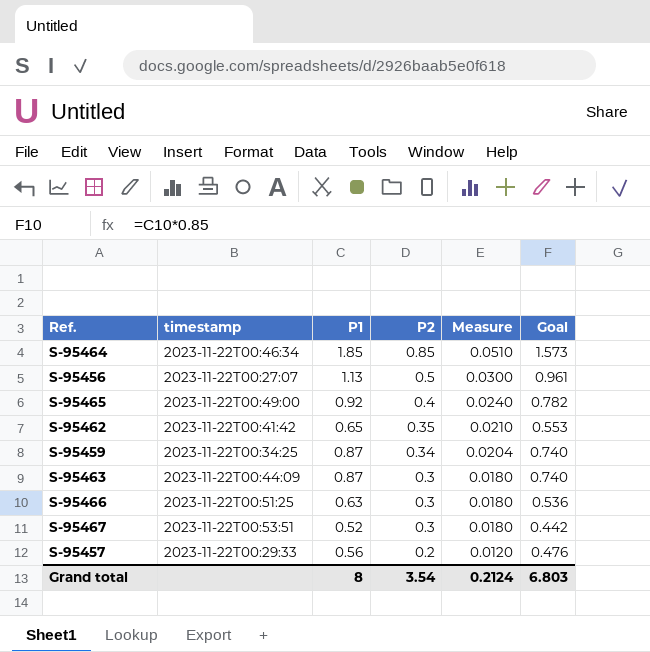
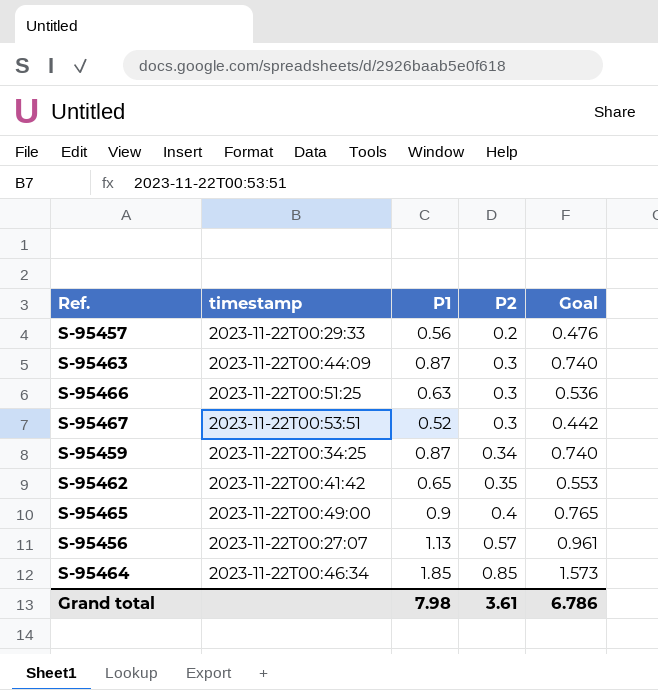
row order: P2 descending -> P2 ascending
column Measure | formula: [P2] * 0.06 -> none
S-95465 | P1: 0.92 -> 0.9
S-95465 | Goal: 0.782 -> 0.765
S-95456 | P2: 0.5 -> 0.57
Grand total | P1: 8 -> 7.98
Grand total | P2: 3.54 -> 3.61
Grand total | Goal: 6.803 -> 6.786

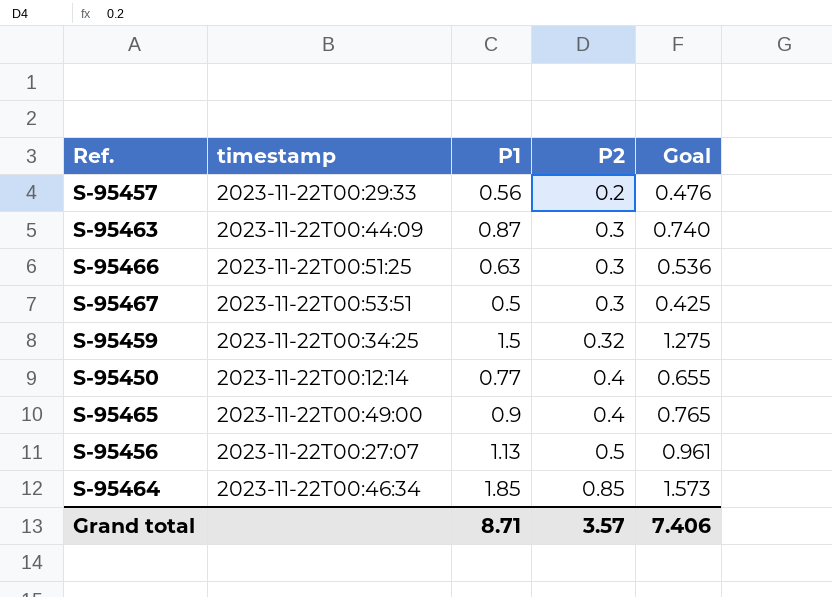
row S-95462: 2023-11-22T00:41:42 | 0.65 | 0.35 | 0.553 -> none
S-95467 | P1: 0.52 -> 0.5
S-95467 | Goal: 0.442 -> 0.425
S-95459 | P1: 0.87 -> 1.5
S-95459 | P2: 0.34 -> 0.32
S-95459 | Goal: 0.740 -> 1.275
row S-95450: none -> 2023-11-22T00:12:14 | 0.77 | 0.4 | 0.655
S-95456 | P2: 0.57 -> 0.5
Grand total | P1: 7.98 -> 8.71
Grand total | P2: 3.61 -> 3.57
Grand total | Goal: 6.786 -> 7.406

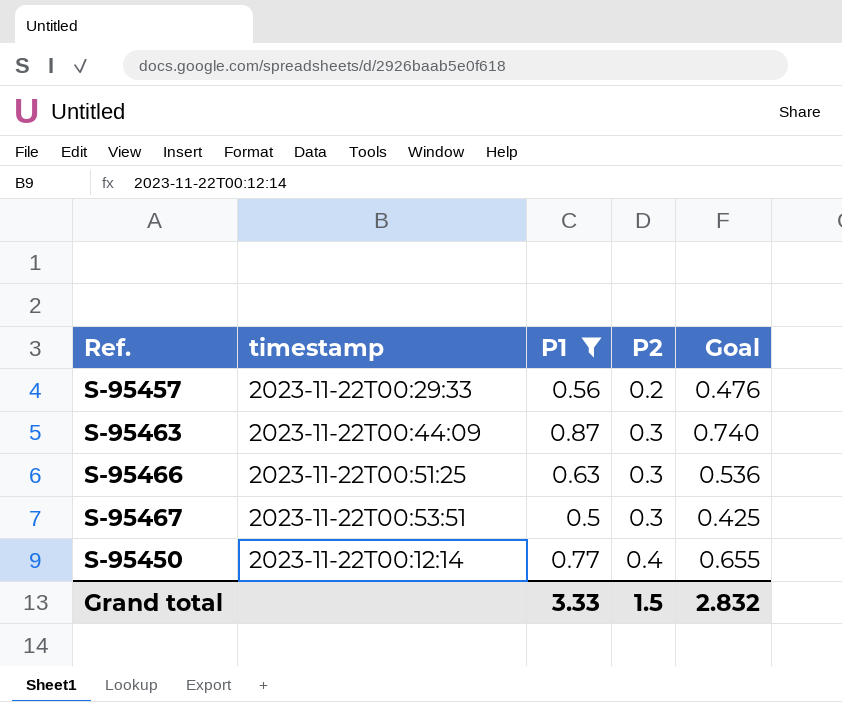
filter: none -> P1 <= 0.87
Grand total | P1: 8.71 -> 3.33
Grand total | P2: 3.57 -> 1.5
Grand total | Goal: 7.406 -> 2.832

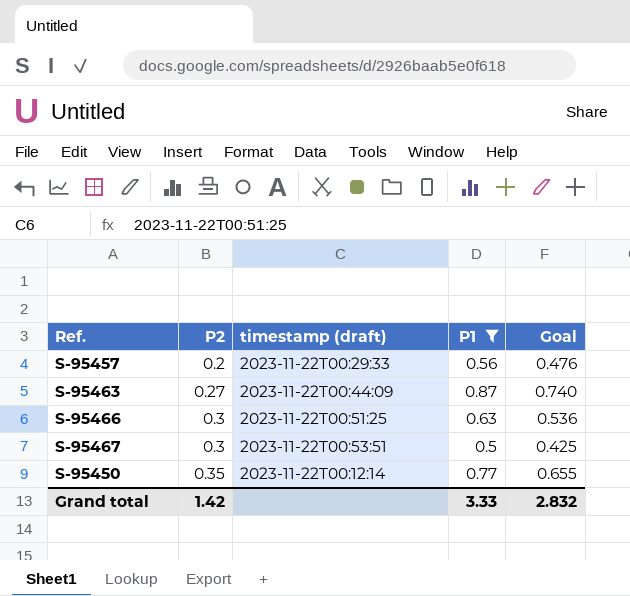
column P2 | position: 4 -> 2
column name: timestamp -> timestamp (draft)
S-95463 | P2: 0.3 -> 0.27
S-95450 | P2: 0.4 -> 0.35
Grand total | P2: 1.5 -> 1.42

